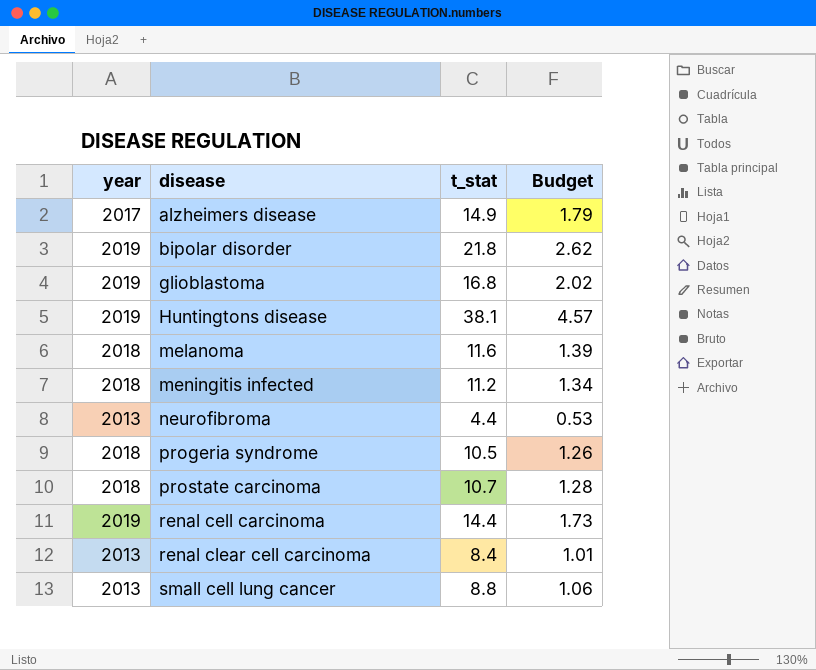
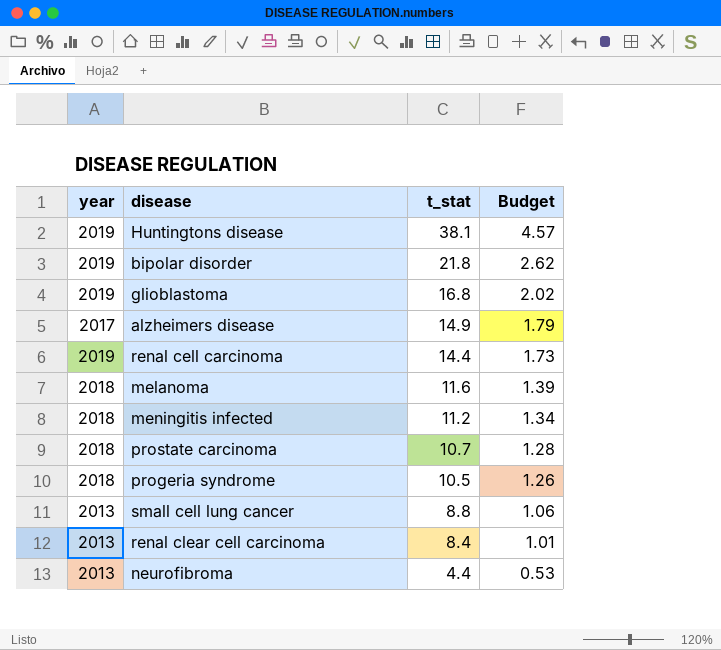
row order: disease ascending -> t_stat descending

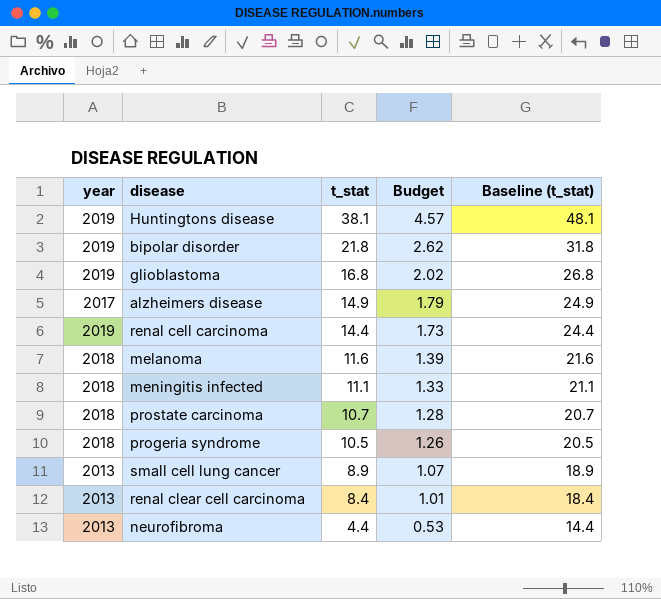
column Baseline (t_stat) | formula: none -> [t_stat] + 10
meningitis infected | t_stat: 11.2 -> 11.1
meningitis infected | Budget: 1.34 -> 1.33
small cell lung cancer | t_stat: 8.8 -> 8.9
small cell lung cancer | Budget: 1.06 -> 1.07

